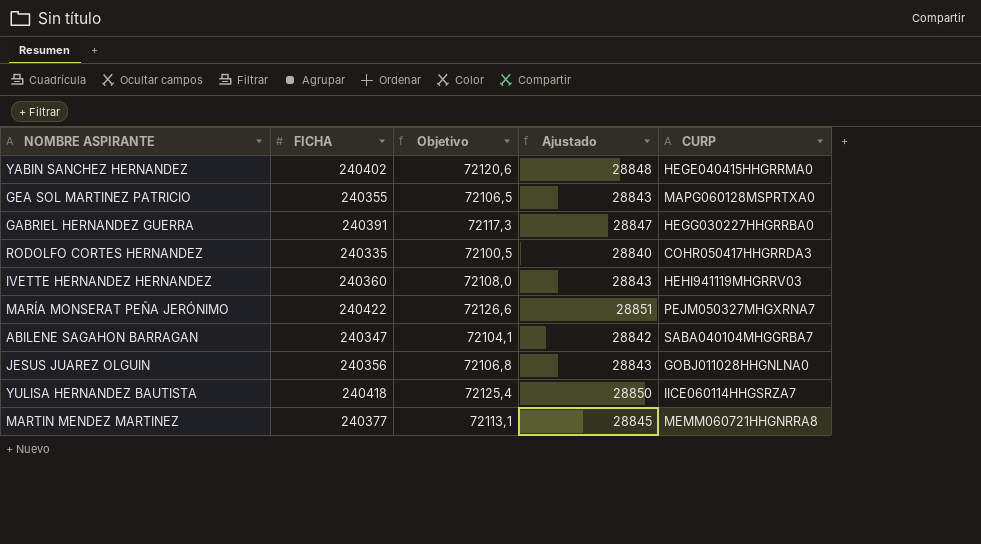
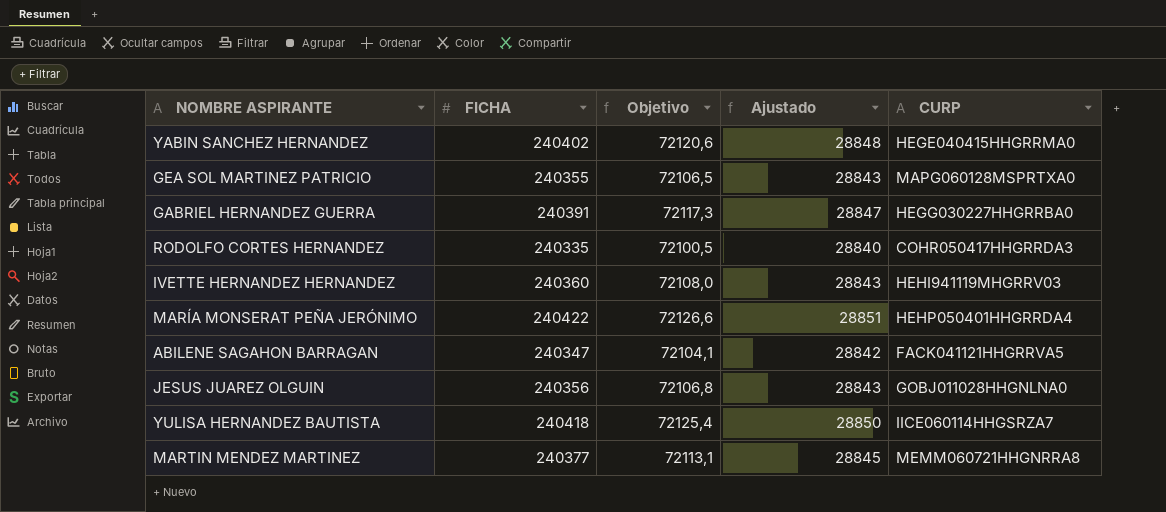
MARÍA MONSERAT PEÑA JERÓNIMO | CURP: PEJM050327MHGXRNA7 -> HEHP050401HHGRRDA4
ABILENE SAGAHON BARRAGAN | CURP: SABA040104MHGGRBA7 -> FACK041121HHGRRVA5

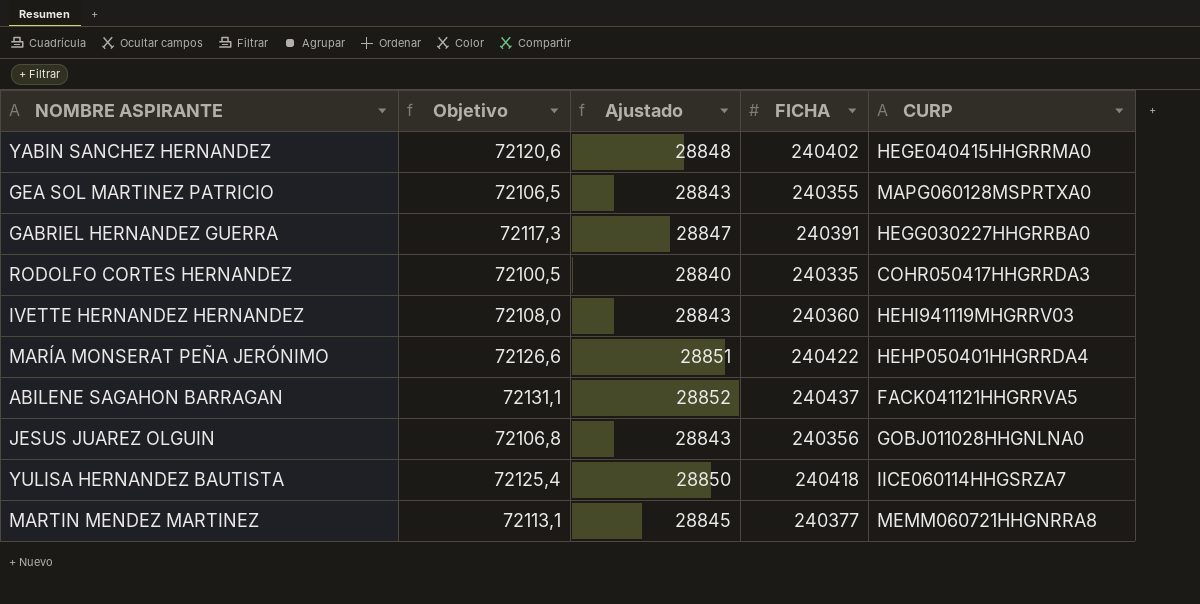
column FICHA | position: 2 -> 4
ABILENE SAGAHON BARRAGAN | Objetivo: 72104,1 -> 72131,1
ABILENE SAGAHON BARRAGAN | Ajustado: 28842 -> 28852
ABILENE SAGAHON BARRAGAN | FICHA: 240347 -> 240437

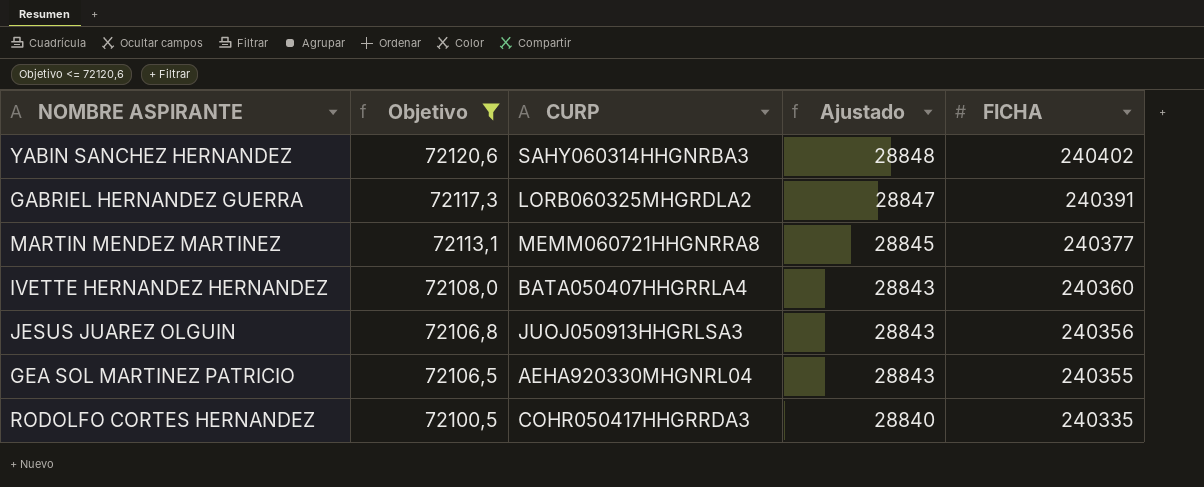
filter: none -> Objetivo <= 72120,6
row order: none -> Objetivo descending
column CURP | position: 5 -> 3
YABIN SANCHEZ HERNANDEZ | CURP: HEGE040415HHGRRMA0 -> SAHY060314HHGNRBA3
GABRIEL HERNANDEZ GUERRA | CURP: HEGG030227HHGRRBA0 -> LORB060325MHGRDLA2
IVETTE HERNANDEZ HERNANDEZ | CURP: HEHI941119MHGRRV03 -> BATA050407HHGRRLA4
JESUS JUAREZ OLGUIN | CURP: GOBJ011028HHGNLNA0 -> JUOJ050913HHGRLSA3
GEA SOL MARTINEZ PATRICIO | CURP: MAPG060128MSPRTXA0 -> AEHA920330MHGNRL04

